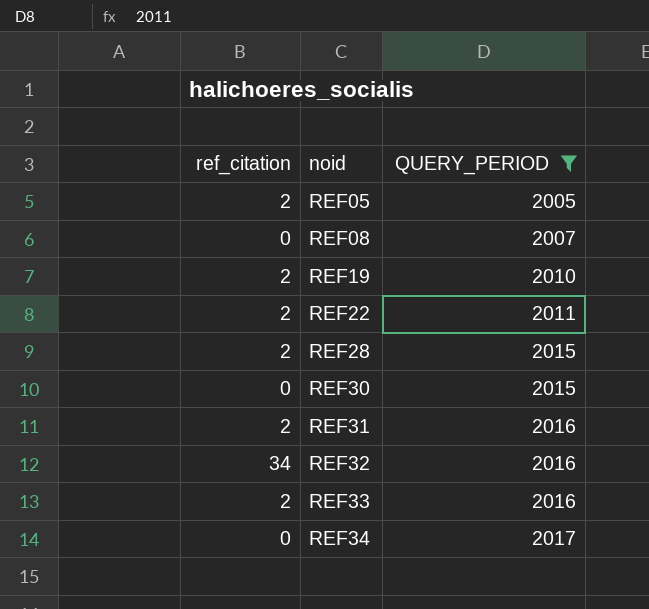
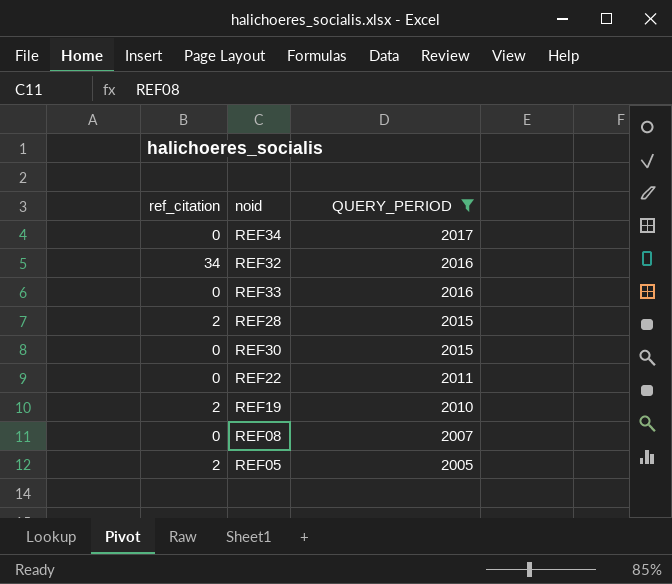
row order: noid ascending -> QUERY_PERIOD descending
row REF31: 2 | 2016 -> none
REF33 | ref_citation: 2 -> 0
REF22 | ref_citation: 2 -> 0

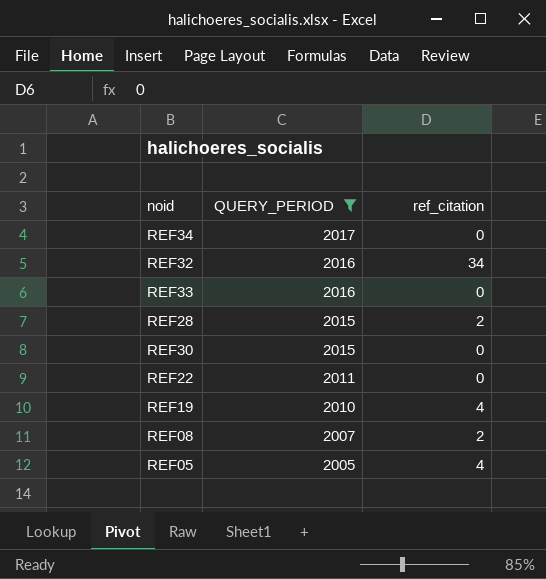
column ref_citation | position: 1 -> 3
REF19 | ref_citation: 2 -> 4
REF08 | ref_citation: 0 -> 2
REF05 | ref_citation: 2 -> 4

